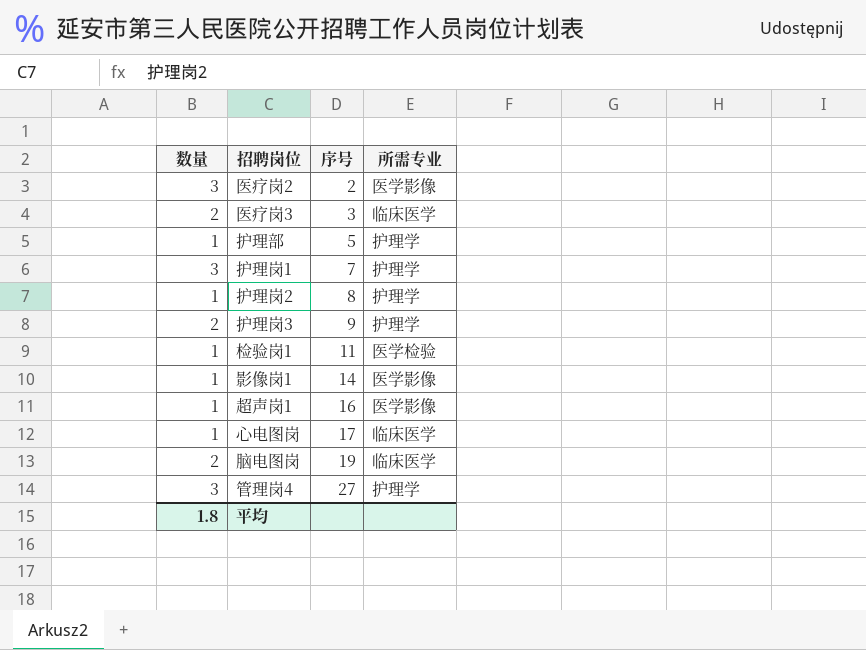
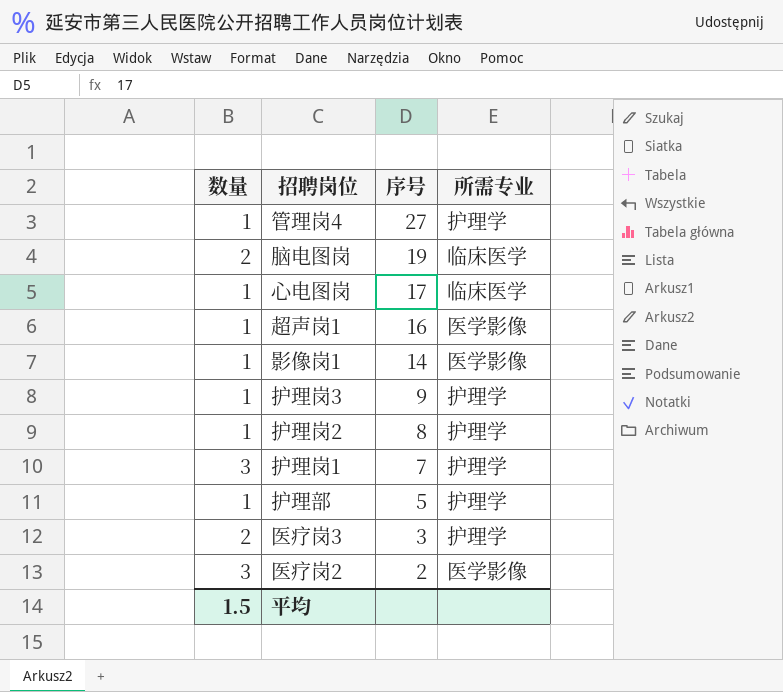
row order: 序号 ascending -> 序号 descending
row 检验岗1: 1 | 11 | 医学检验 -> none
管理岗4 | 数量: 3 -> 1
护理岗3 | 数量: 2 -> 1
医疗岗3 | 所需专业: 临床医学 -> 护理学
平均 | 数量: 1.8 -> 1.5

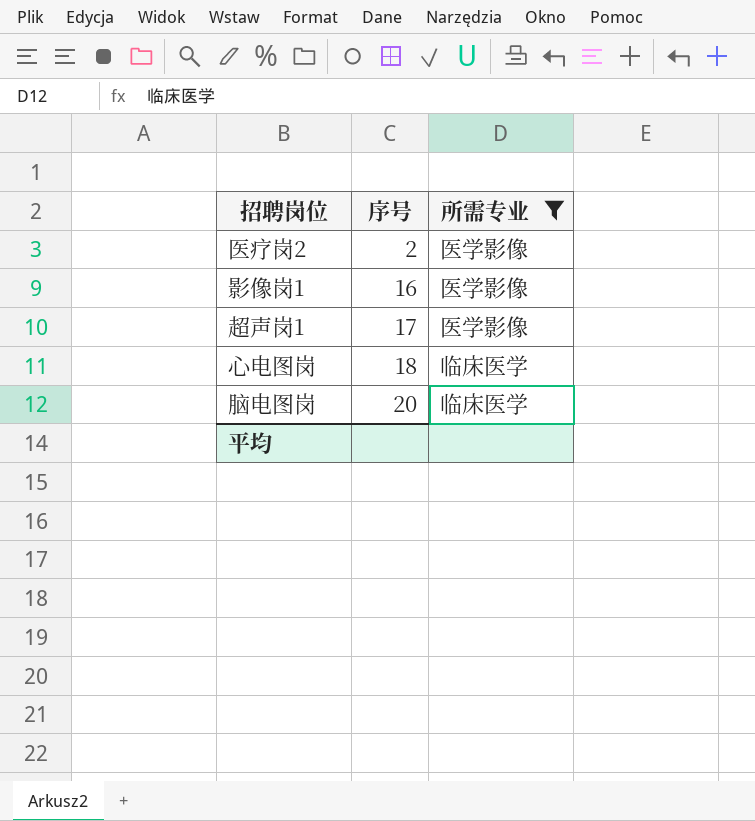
filter: none -> 所需专业 != 护理学
row order: 序号 descending -> 序号 ascending
column 数量 | position: 1 -> none
影像岗1 | 序号: 14 -> 16
超声岗1 | 序号: 16 -> 17
心电图岗 | 序号: 17 -> 18
脑电图岗 | 序号: 19 -> 20

